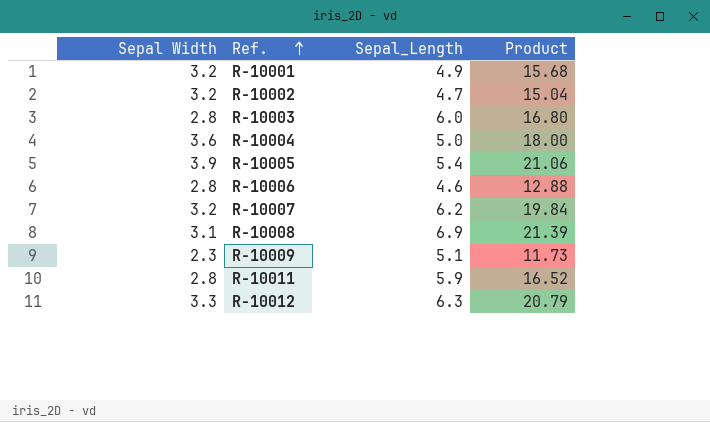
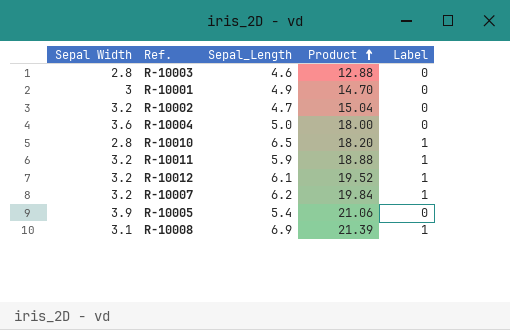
row order: Ref. ascending -> Product ascending
column Label | position: none -> 5
row R-10006: 2.8 | 4.6 | 12.88 -> none
row R-10009: 2.3 | 5.1 | 11.73 -> none
R-10003 | Sepal_Length: 6.0 -> 4.6
R-10003 | Product: 16.80 -> 12.88
R-10001 | Sepal Width: 3.2 -> 3
R-10001 | Product: 15.68 -> 14.70
row R-10010: none -> 2.8 | 6.5 | 18.20 | 1
R-10011 | Sepal Width: 2.8 -> 3.2
R-10011 | Product: 16.52 -> 18.88
R-10012 | Sepal Width: 3.3 -> 3.2
R-10012 | Sepal_Length: 6.3 -> 6.1
R-10012 | Product: 20.79 -> 19.52

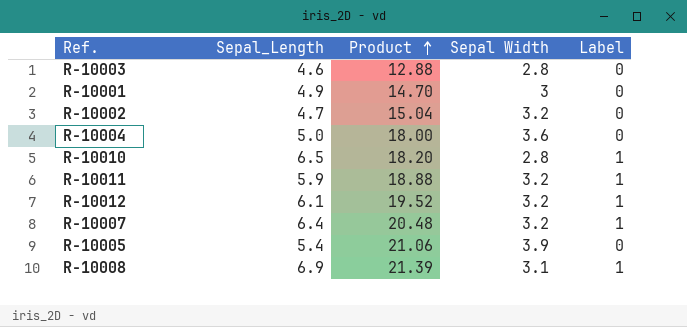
column Sepal Width | position: 1 -> 4
R-10007 | Sepal_Length: 6.2 -> 6.4
R-10007 | Product: 19.84 -> 20.48

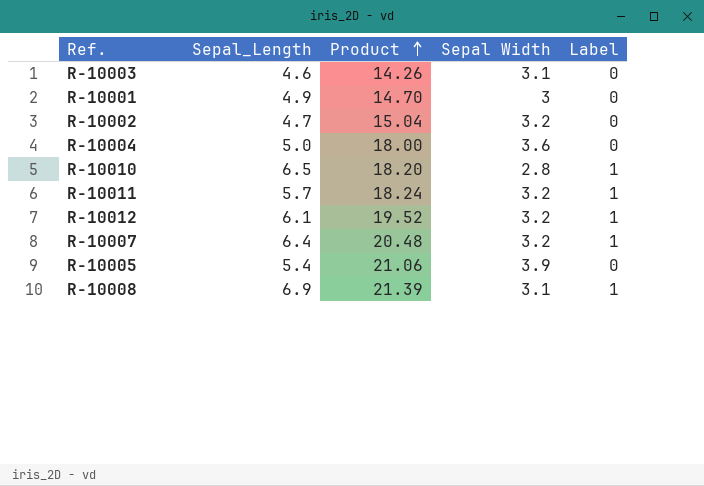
R-10003 | Product: 12.88 -> 14.26
R-10003 | Sepal Width: 2.8 -> 3.1
R-10011 | Sepal_Length: 5.9 -> 5.7
R-10011 | Product: 18.88 -> 18.24

